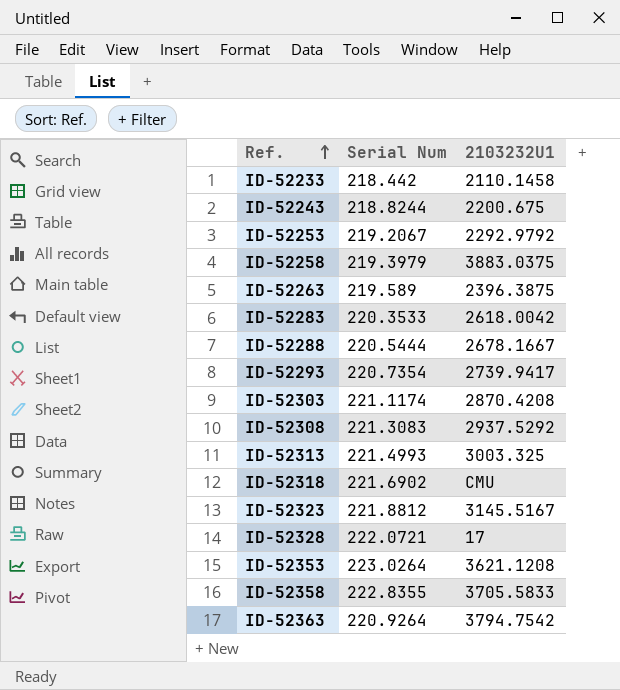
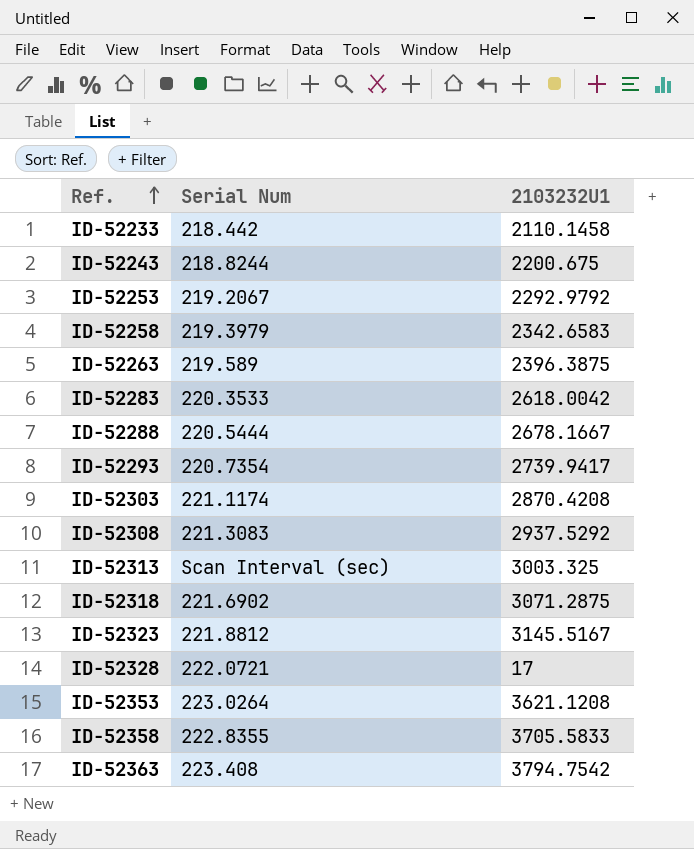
ID-52258 | 2103232U1: 3883.0375 -> 2342.6583
ID-52313 | Serial Num: 221.4993 -> Scan Interval (sec)
ID-52318 | 2103232U1: CMU -> 3071.2875
ID-52363 | Serial Num: 220.9264 -> 223.408

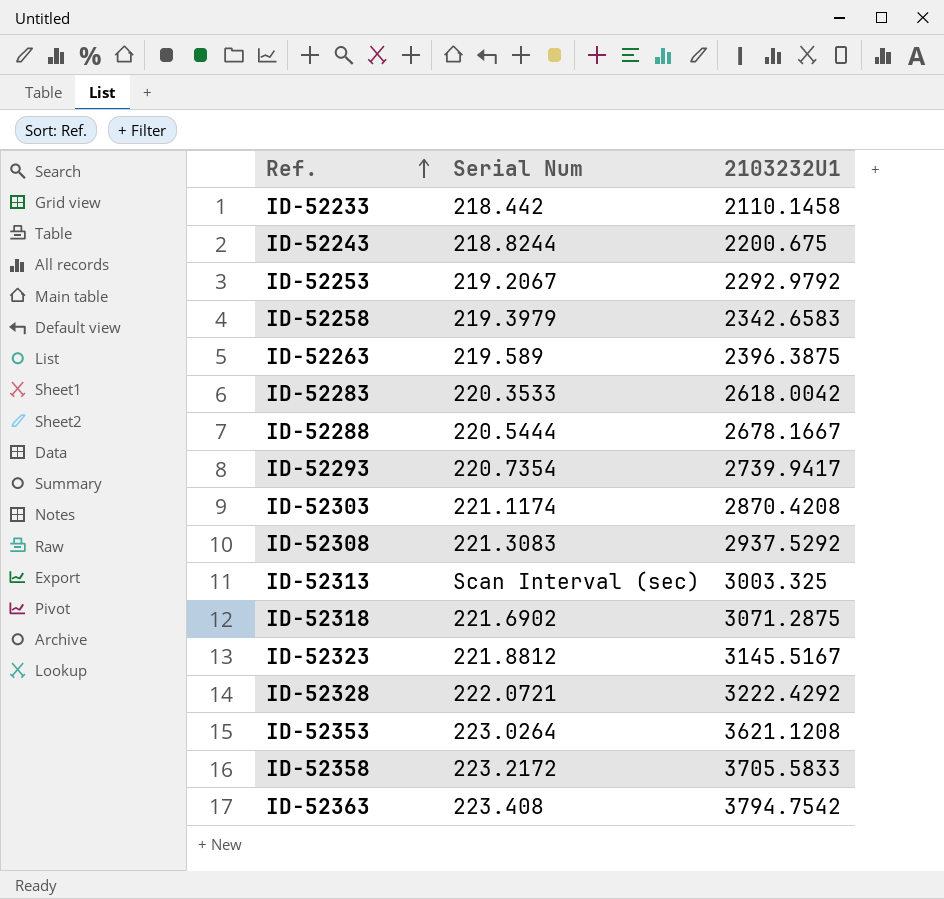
ID-52328 | 2103232U1: 17 -> 3222.4292
ID-52358 | Serial Num: 222.8355 -> 223.2172

